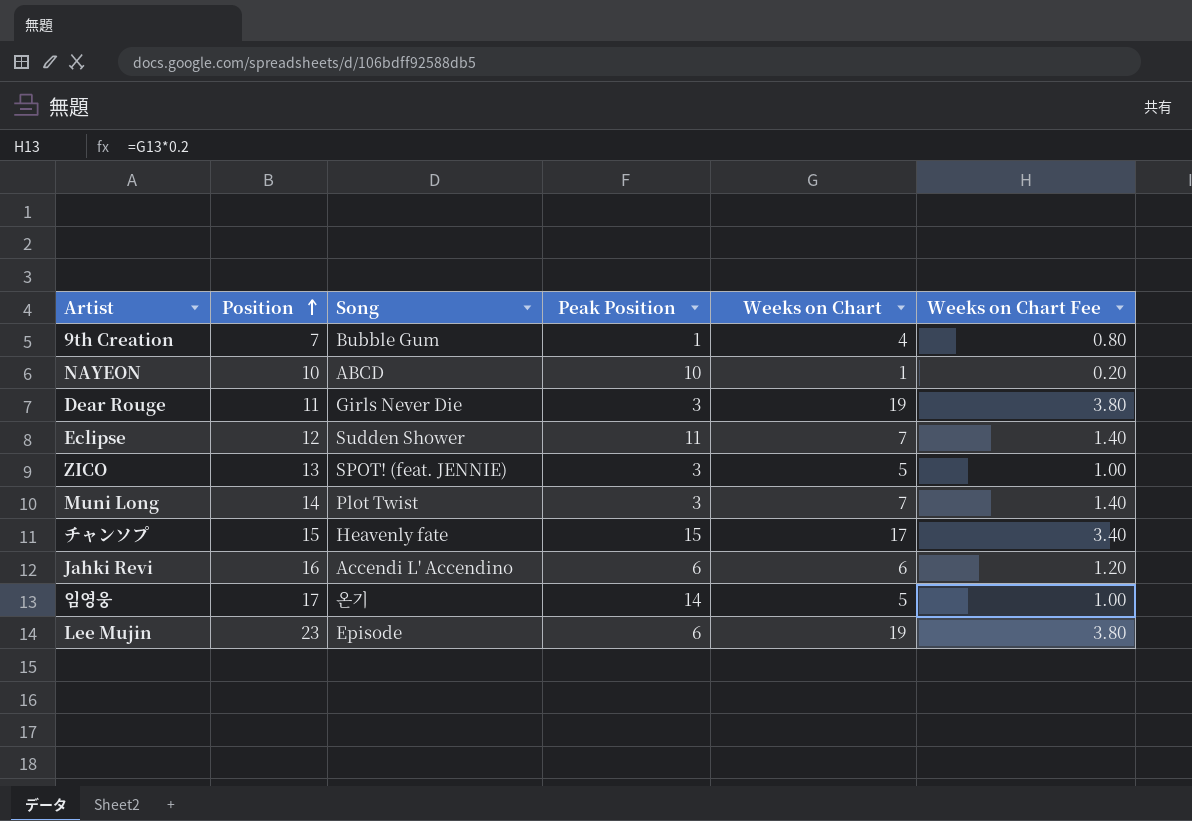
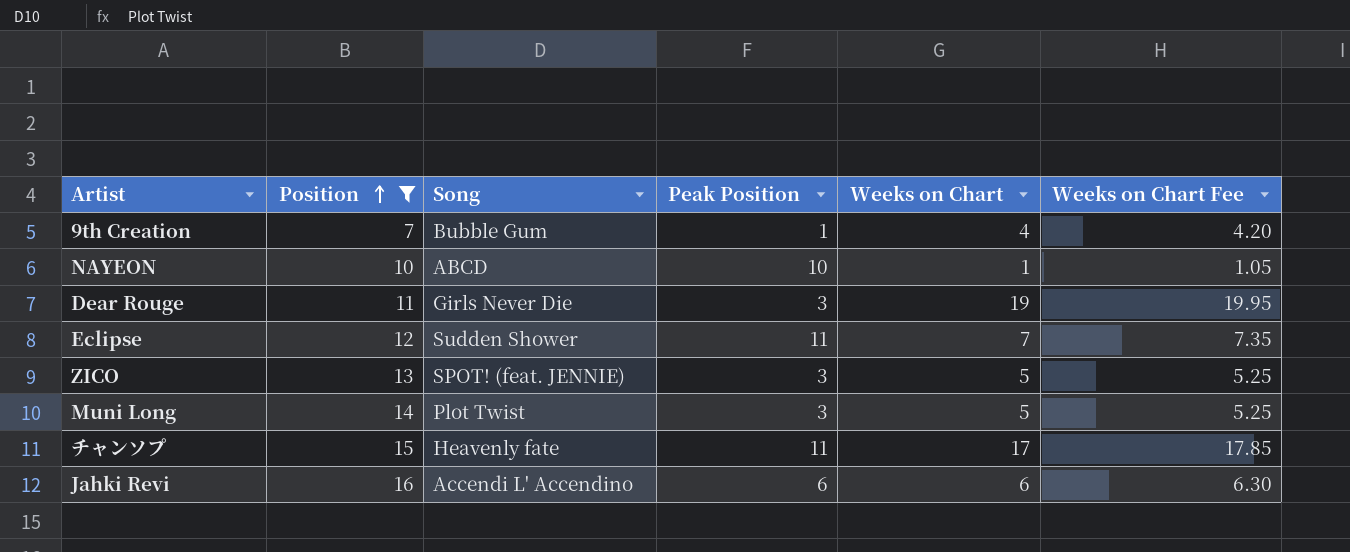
filter: none -> Position <= 16
column Weeks on Chart Fee | formula: [Weeks on Chart] * 0.2 -> [Weeks on Chart] * 1.05
Muni Long | Weeks on Chart: 7 -> 5
チャンソプ | Peak Position: 15 -> 11

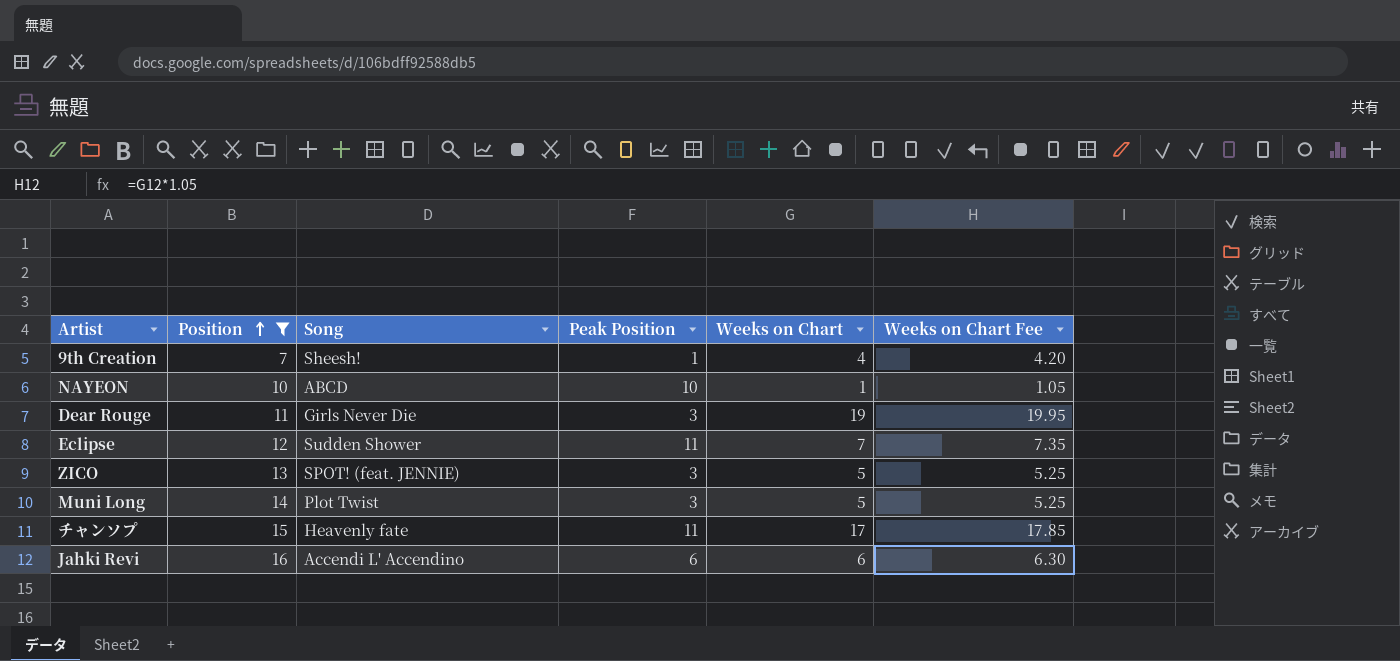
9th Creation | Song: Bubble Gum -> Sheesh!

